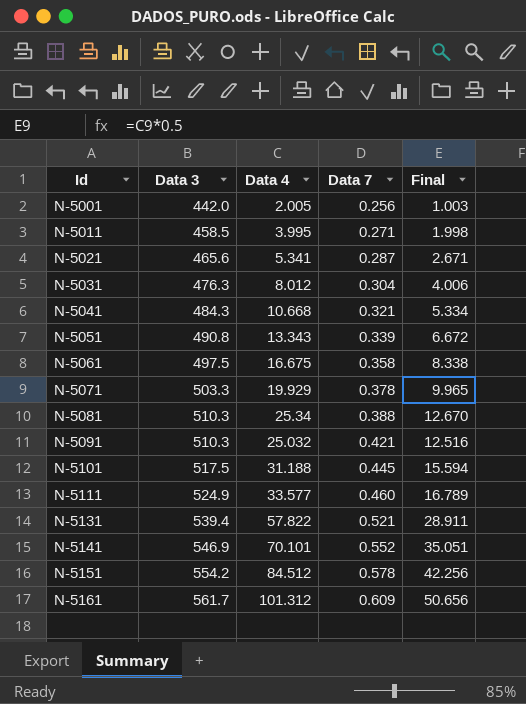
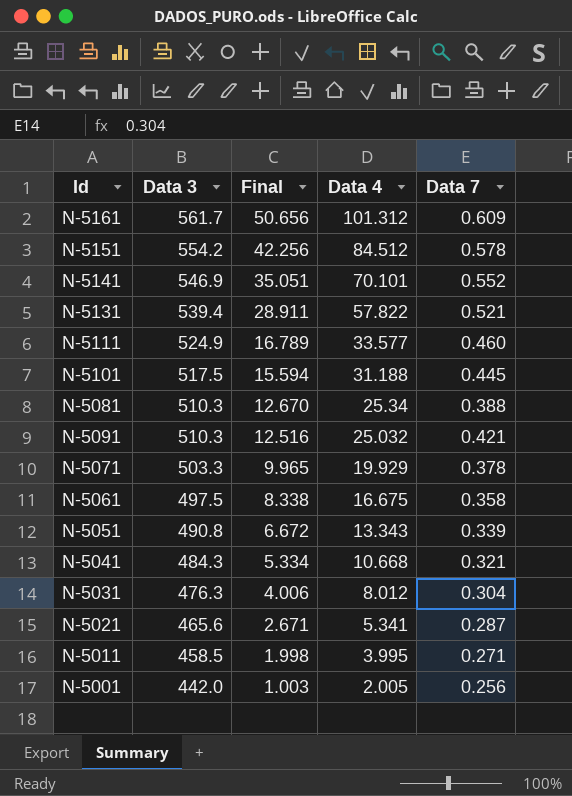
row order: Id ascending -> Data 3 descending
column Final | position: 5 -> 3

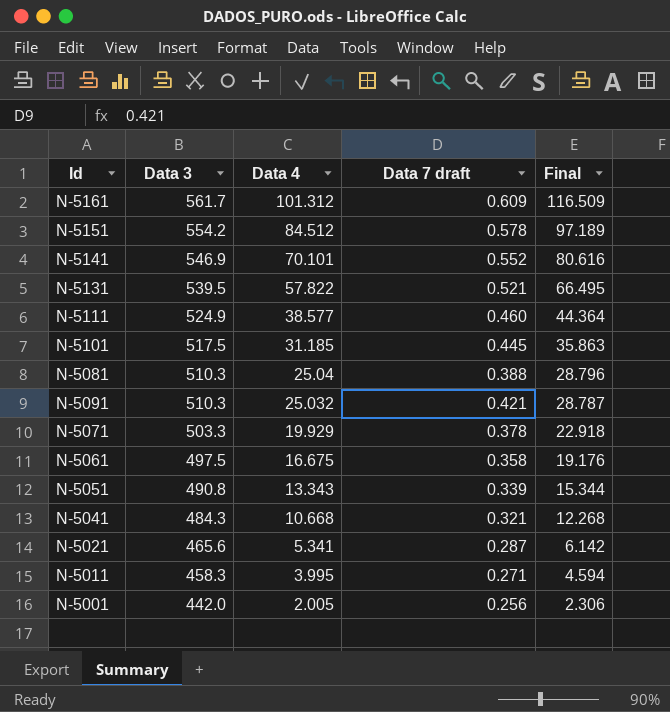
column name: Data 7 -> Data 7 draft
column Final | formula: [Data 4] * 0.5 -> [Data 4] * 1.15
column Final | position: 3 -> 5
row N-5031: 476.3 | 4.006 | 8.012 | 0.304 -> none
N-5131 | Data 3: 539.4 -> 539.5
N-5111 | Data 4: 33.577 -> 38.577
N-5101 | Data 4: 31.188 -> 31.185
N-5081 | Data 4: 25.34 -> 25.04
N-5011 | Data 3: 458.5 -> 458.3

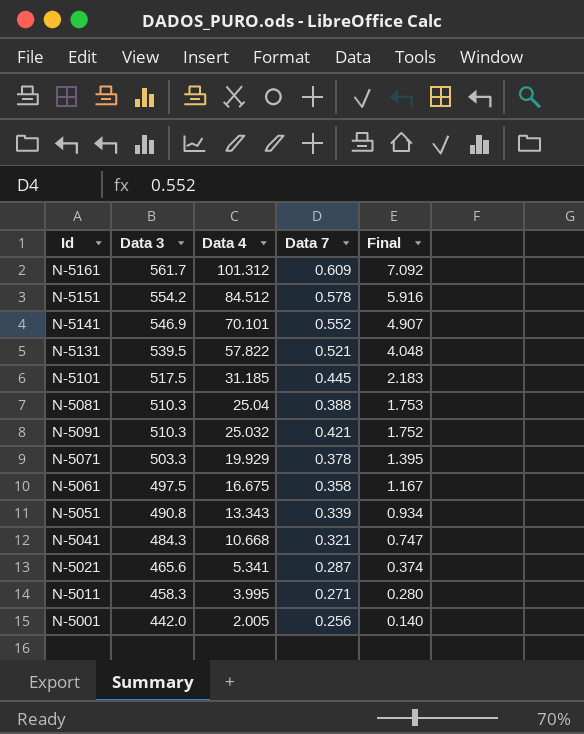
column name: Data 7 draft -> Data 7
column Final | formula: [Data 4] * 1.15 -> [Data 4] * 0.07
row N-5111: 524.9 | 38.577 | 0.460 | 44.364 -> none

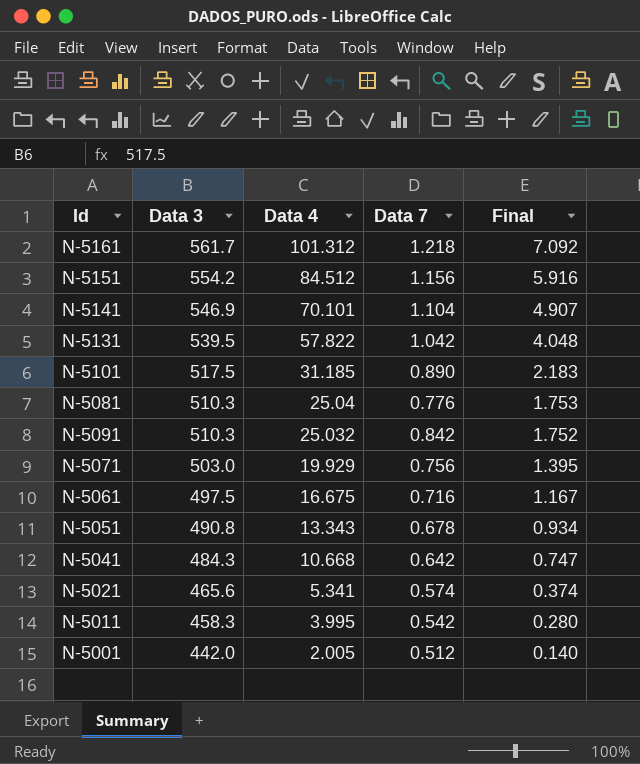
N-5161 | Data 7: 0.609 -> 1.218
N-5151 | Data 7: 0.578 -> 1.156
N-5141 | Data 7: 0.552 -> 1.104
N-5131 | Data 7: 0.521 -> 1.042
N-5101 | Data 7: 0.445 -> 0.890
N-5081 | Data 7: 0.388 -> 0.776
N-5091 | Data 7: 0.421 -> 0.842
N-5071 | Data 3: 503.3 -> 503.0
N-5071 | Data 7: 0.378 -> 0.756
N-5061 | Data 7: 0.358 -> 0.716
N-5051 | Data 7: 0.339 -> 0.678
N-5041 | Data 7: 0.321 -> 0.642
N-5021 | Data 7: 0.287 -> 0.574
N-5011 | Data 7: 0.271 -> 0.542
N-5001 | Data 7: 0.256 -> 0.512

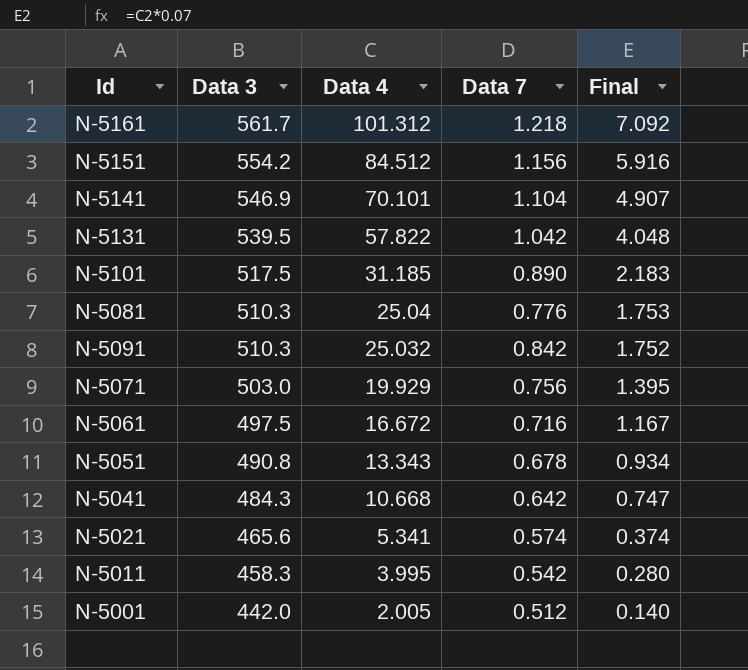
N-5061 | Data 4: 16.675 -> 16.672

